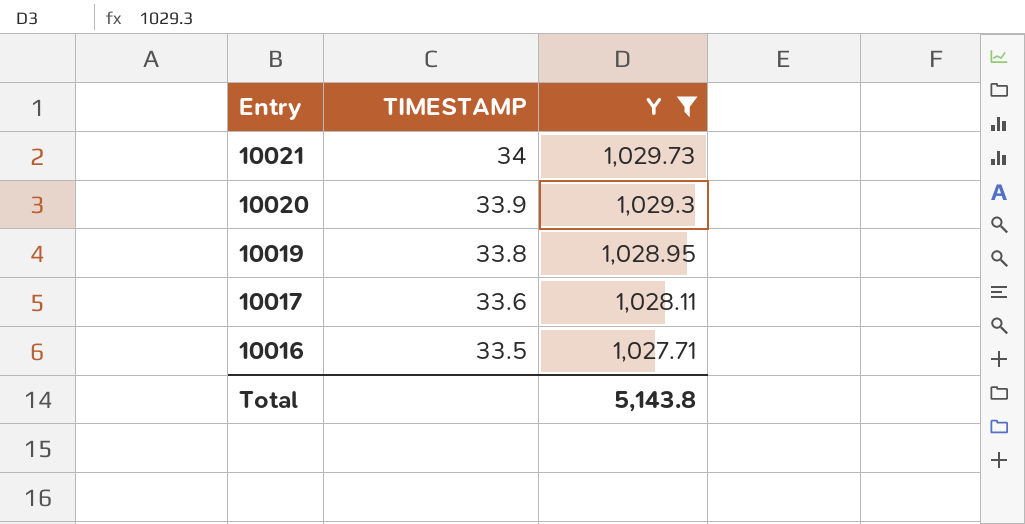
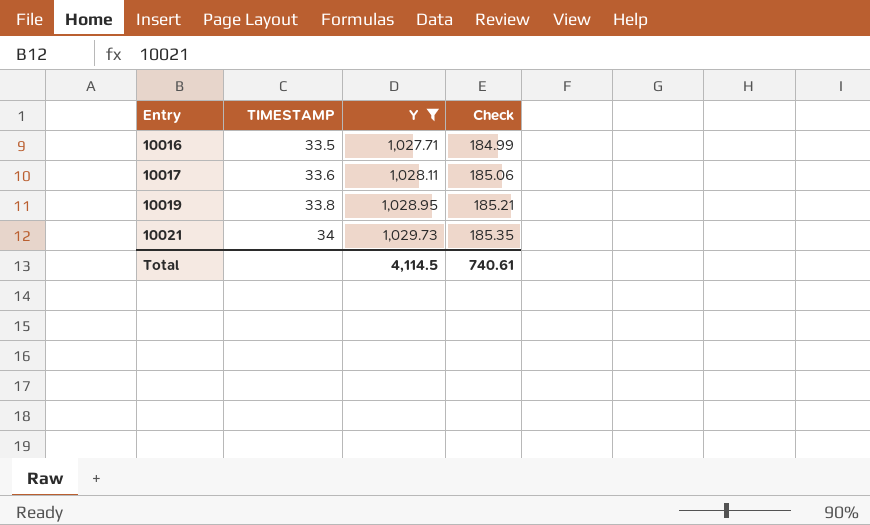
row order: Entry descending -> Entry ascending
column Check | formula: none -> [Y] * 0.18
row 10020: 33.9 | 1,029.3 -> none
Total | Y: 5,143.8 -> 4,114.5

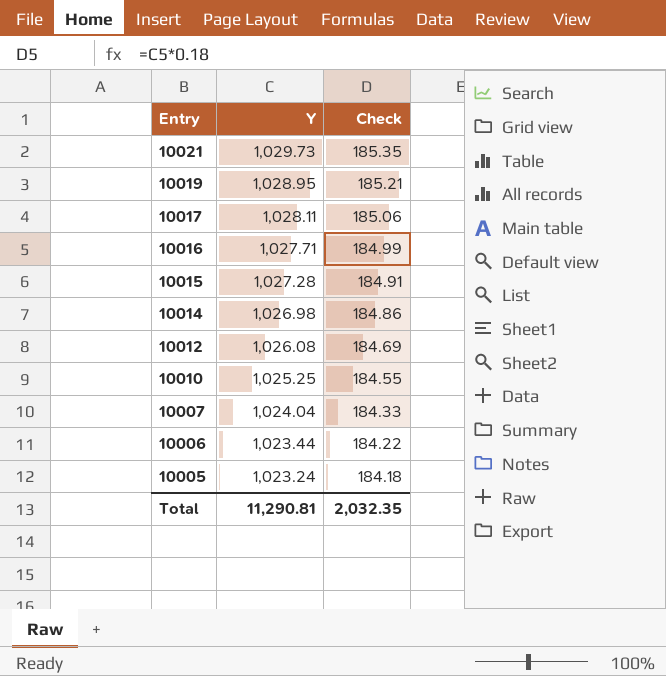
filter: Y >= 1,027.71 -> none
row order: Entry ascending -> Entry descending
column TIMESTAMP | position: 2 -> none
Total | Y: 4,114.5 -> 11,290.81
Total | Check: 740.61 -> 2,032.35

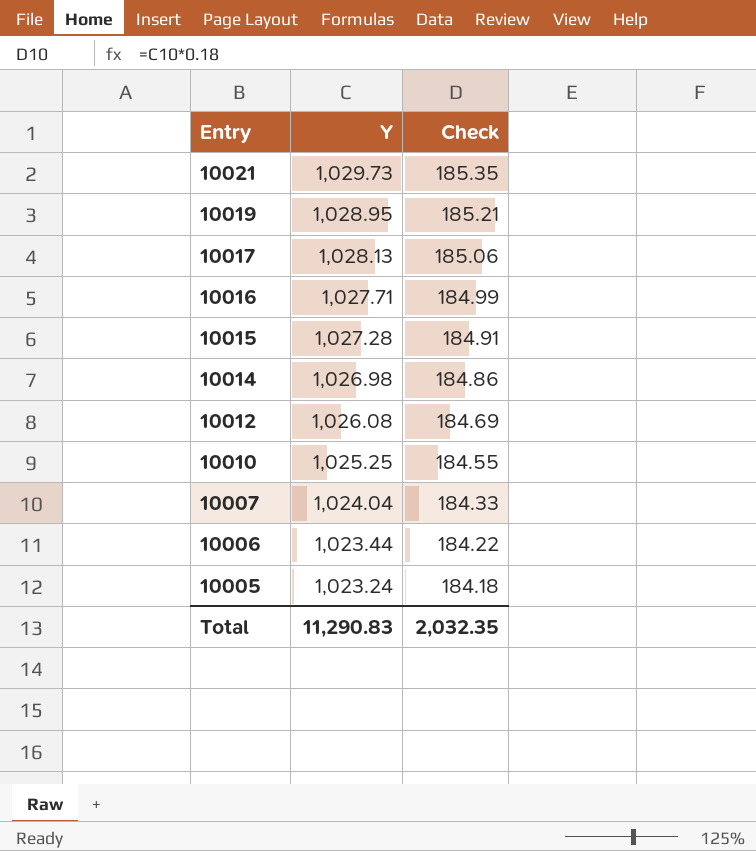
10017 | Y: 1,028.11 -> 1,028.13
Total | Y: 11,290.81 -> 11,290.83

